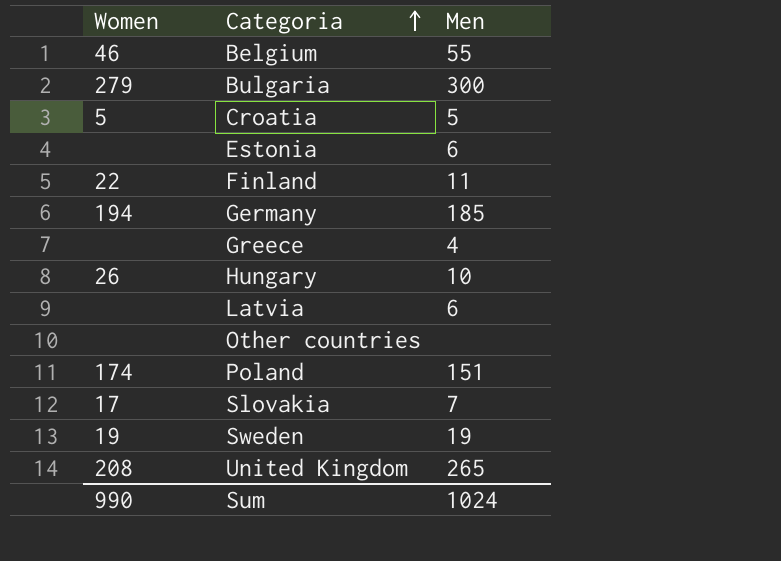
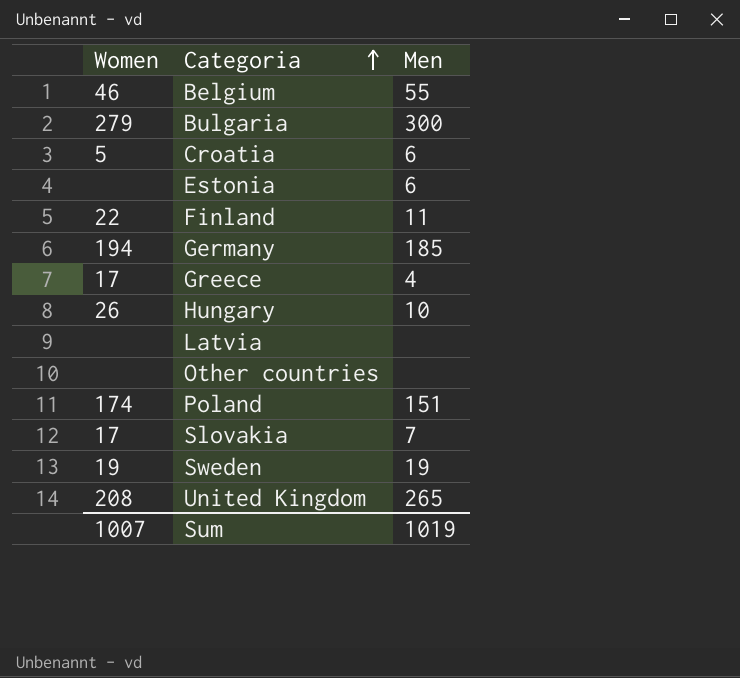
Croatia | Men: 5 -> 6
Greece | Women: none -> 17
Latvia | Men: 6 -> none
Sum | Women: 990 -> 1007
Sum | Men: 1024 -> 1019

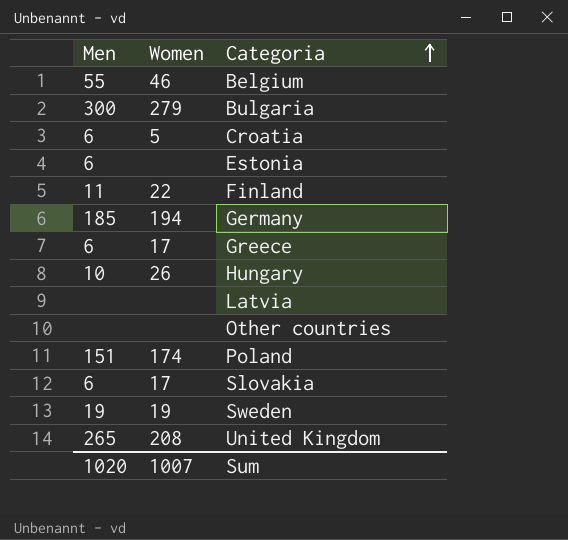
column Men | position: 3 -> 1
Greece | Men: 4 -> 6
Slovakia | Men: 7 -> 6
Sum | Men: 1019 -> 1020

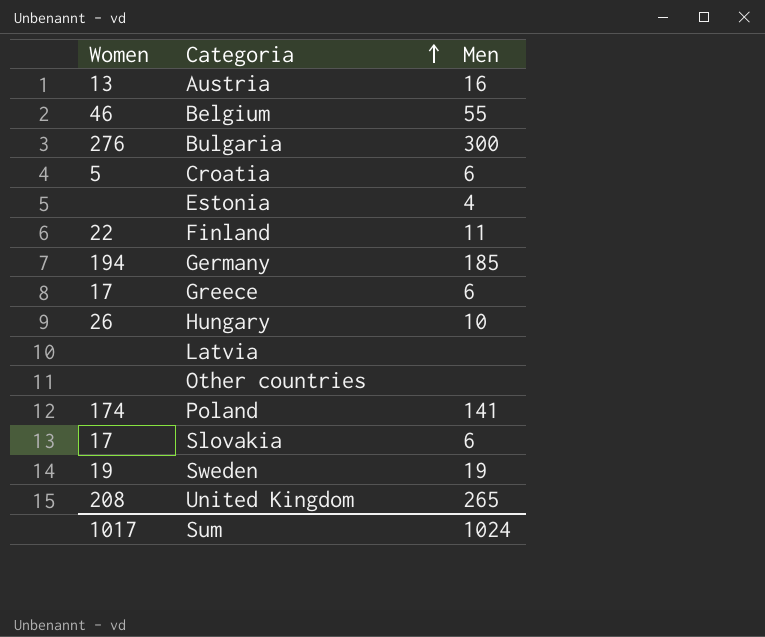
column Men | position: 1 -> 3
row Austria: none -> 13 | 16
Bulgaria | Women: 279 -> 276
Estonia | Men: 6 -> 4
Poland | Men: 151 -> 141
Sum | Women: 1007 -> 1017
Sum | Men: 1020 -> 1024

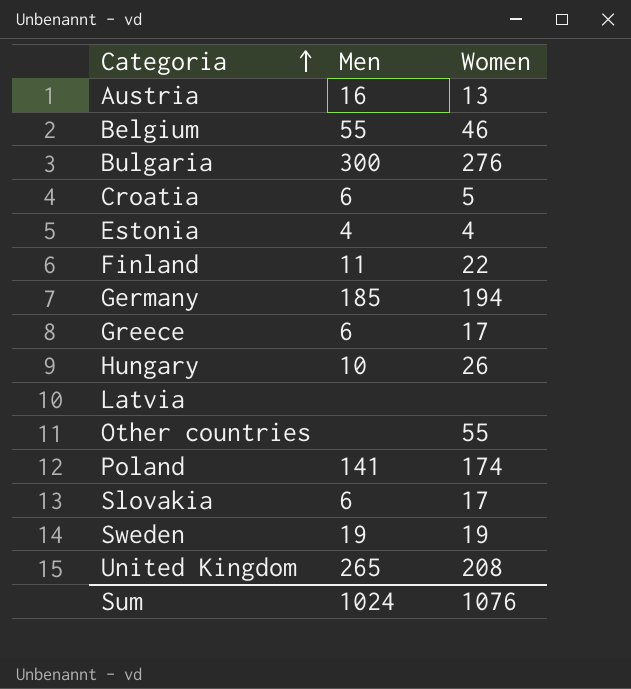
column Women | position: 1 -> 3
Estonia | Women: none -> 4
Other countries | Women: none -> 55
Sum | Women: 1017 -> 1076

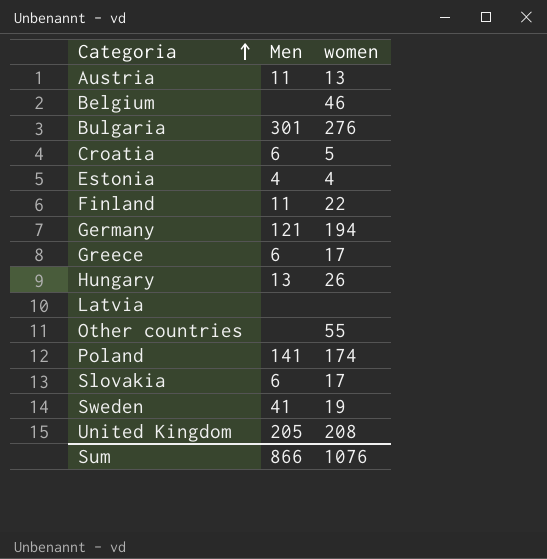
column name: Women -> women
Austria | Men: 16 -> 11
Belgium | Men: 55 -> none
Bulgaria | Men: 300 -> 301
Germany | Men: 185 -> 121
Hungary | Men: 10 -> 13
Sweden | Men: 19 -> 41
United Kingdom | Men: 265 -> 205
Sum | Men: 1024 -> 866

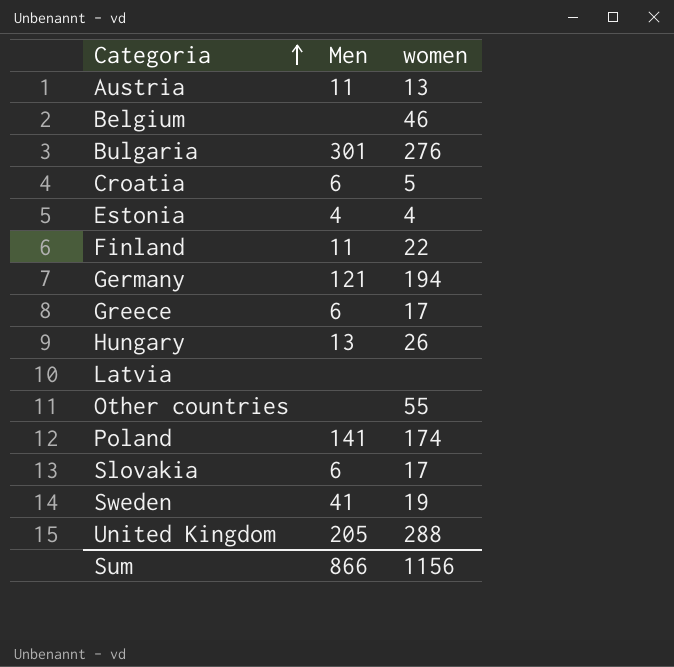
United Kingdom | women: 208 -> 288
Sum | women: 1076 -> 1156

